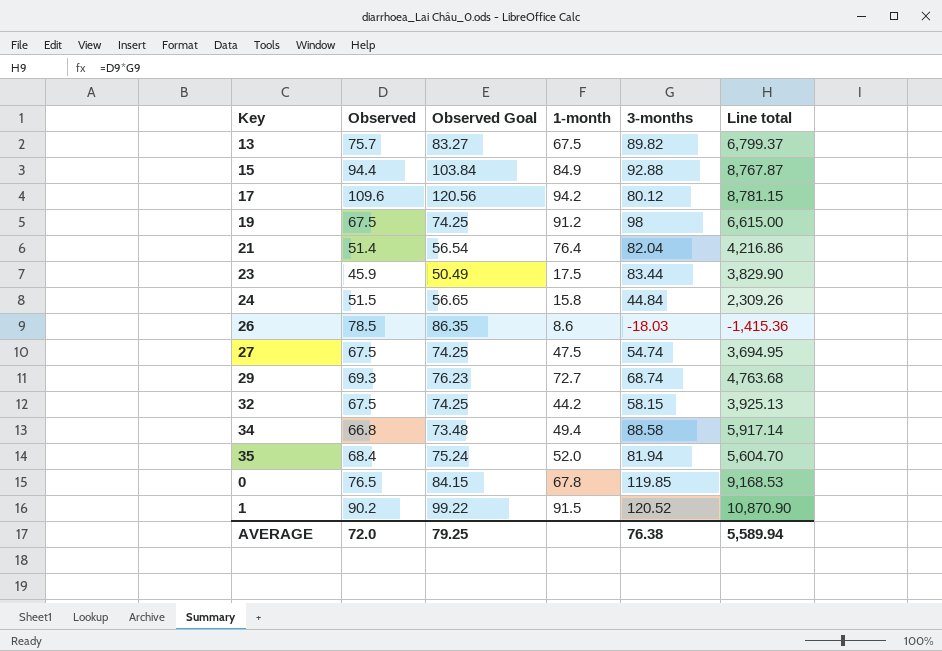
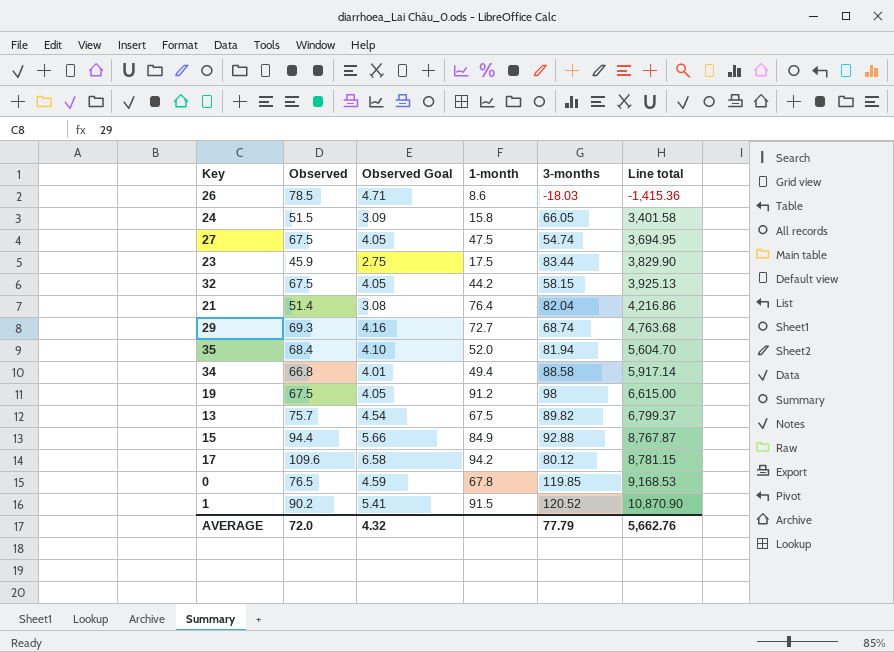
row order: none -> Line total ascending
column Observed Goal | formula: [Observed] * 1.1 -> [Observed] * 0.06
24 | 3-months: 44.84 -> 66.05
24 | Line total: 2,309.26 -> 3,401.58
AVERAGE | Observed Goal: 79.25 -> 4.32
AVERAGE | 3-months: 76.38 -> 77.79
AVERAGE | Line total: 5,589.94 -> 5,662.76

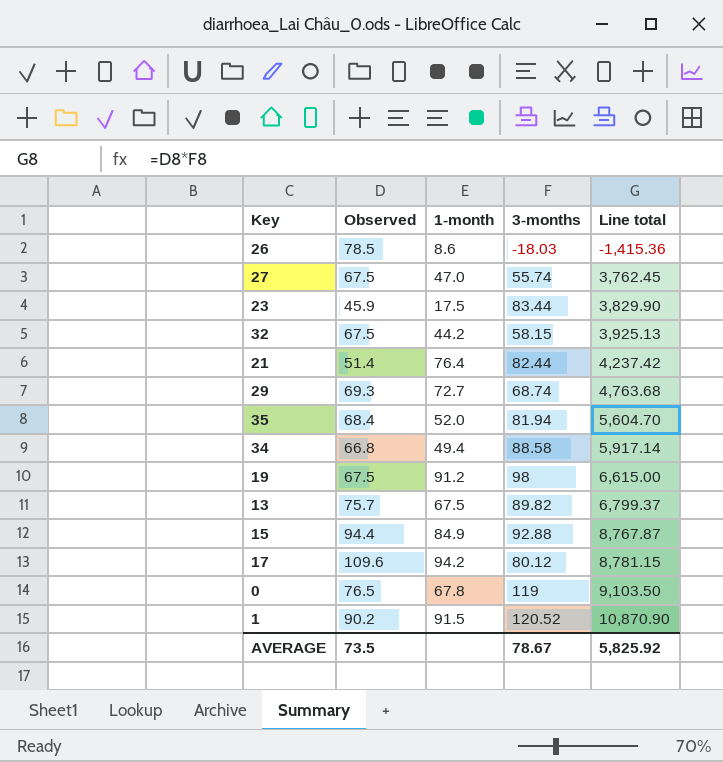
column Observed Goal | formula: [Observed] * 0.06 -> none
row 24: 51.5 | 3.09 | 15.8 | 66.05 | 3,401.58 -> none
27 | 1-month: 47.5 -> 47.0
27 | 3-months: 54.74 -> 55.74
27 | Line total: 3,694.95 -> 3,762.45
21 | 3-months: 82.04 -> 82.44
21 | Line total: 4,216.86 -> 4,237.42
0 | 3-months: 119.85 -> 119
0 | Line total: 9,168.53 -> 9,103.50
AVERAGE | Observed: 72.0 -> 73.5
AVERAGE | 3-months: 77.79 -> 78.67
AVERAGE | Line total: 5,662.76 -> 5,825.92

